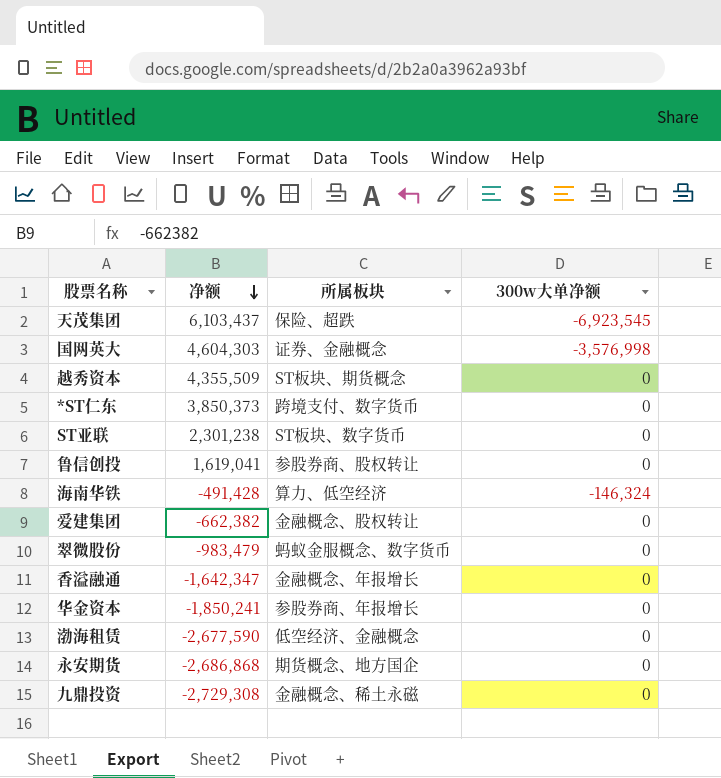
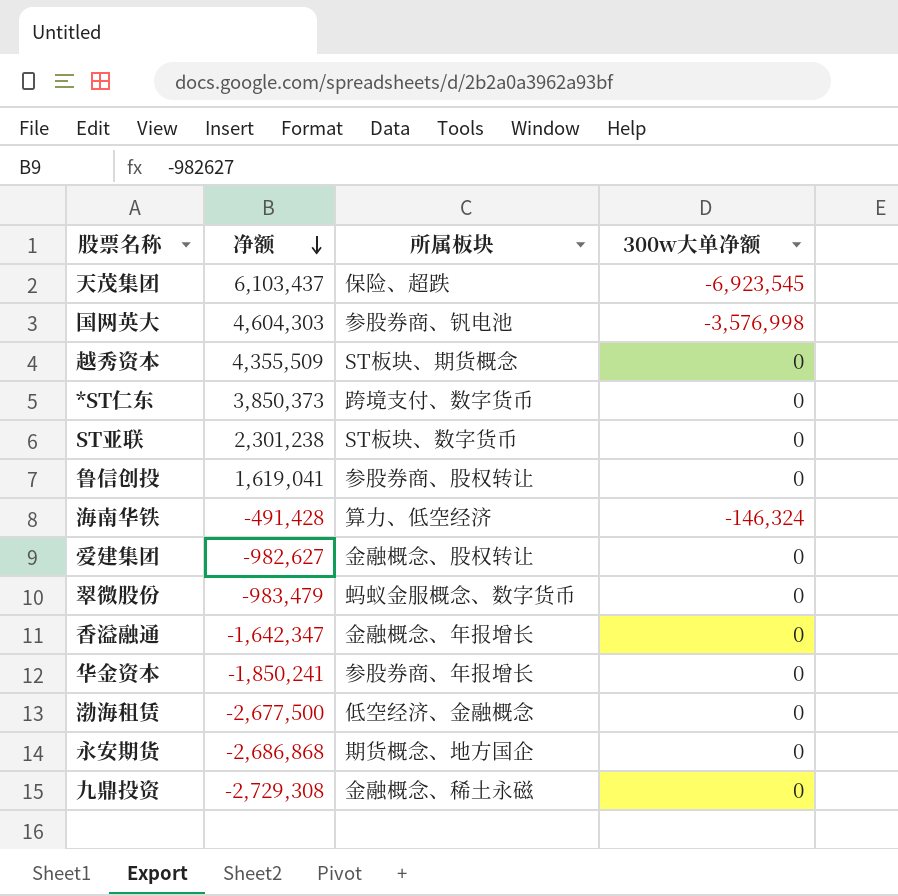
国网英大 | 所属板块: 证券、金融概念 -> 参股券商、钒电池
爱建集团 | 净额: -662,382 -> -982,627
渤海租赁 | 净额: -2,677,590 -> -2,677,500

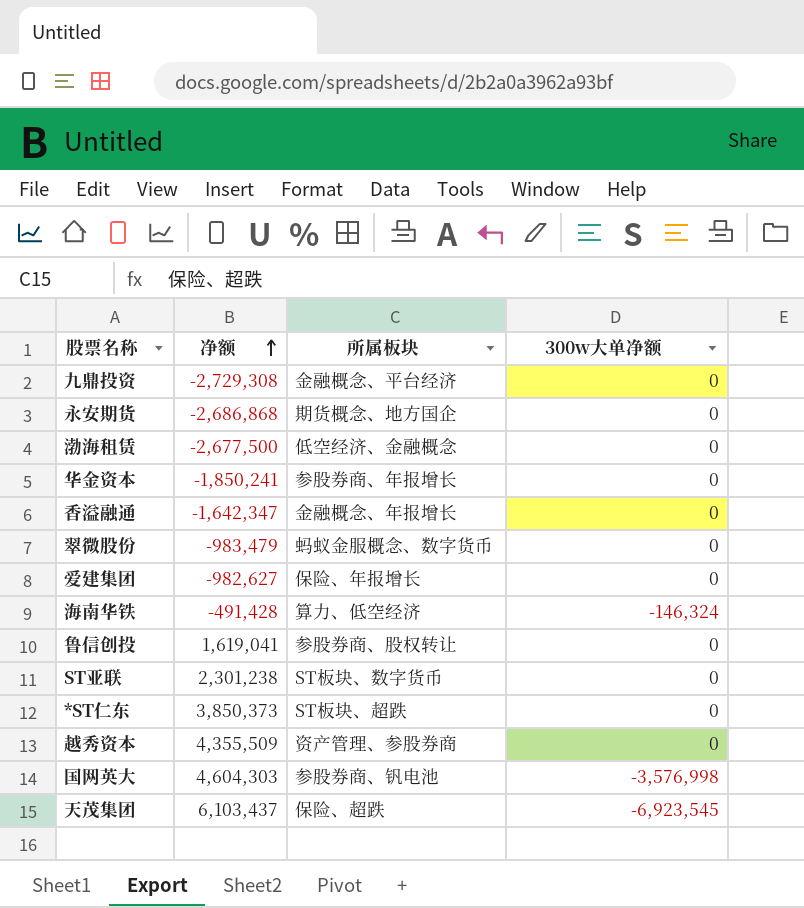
row order: 净额 descending -> 净额 ascending
九鼎投资 | 所属板块: 金融概念、稀土永磁 -> 金融概念、平台经济
爱建集团 | 所属板块: 金融概念、股权转让 -> 保险、年报增长
*ST仁东 | 所属板块: 跨境支付、数字货币 -> ST板块、超跌
越秀资本 | 所属板块: ST板块、期货概念 -> 资产管理、参股券商

